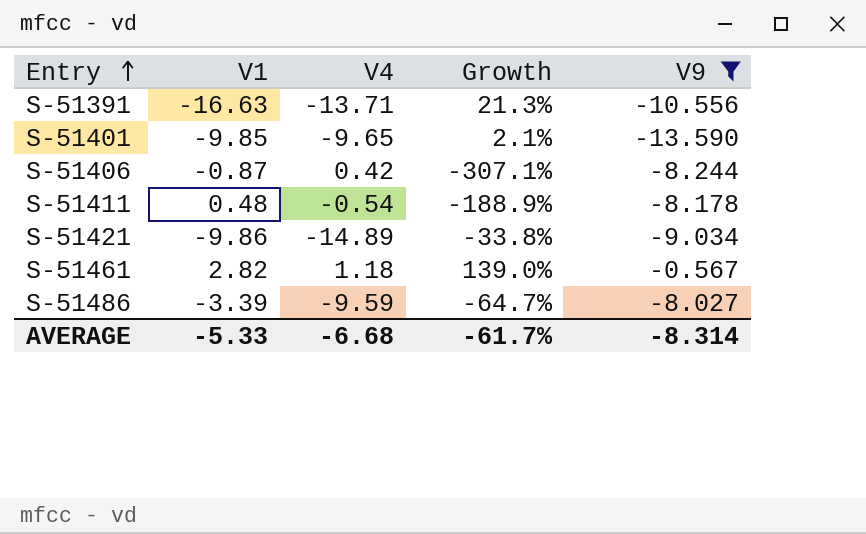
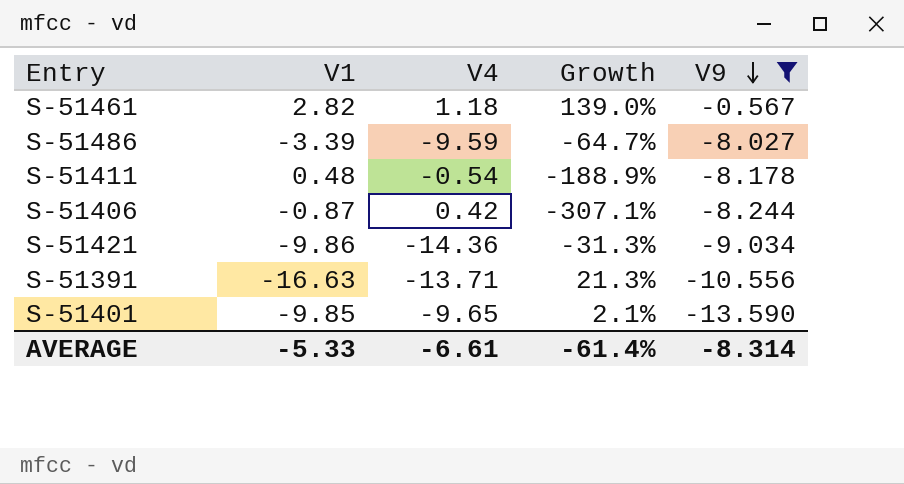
row order: Entry ascending -> V9 descending
S-51421 | V4: -14.89 -> -14.36
S-51421 | Growth: -33.8% -> -31.3%
AVERAGE | V4: -6.68 -> -6.61
AVERAGE | Growth: -61.7% -> -61.4%

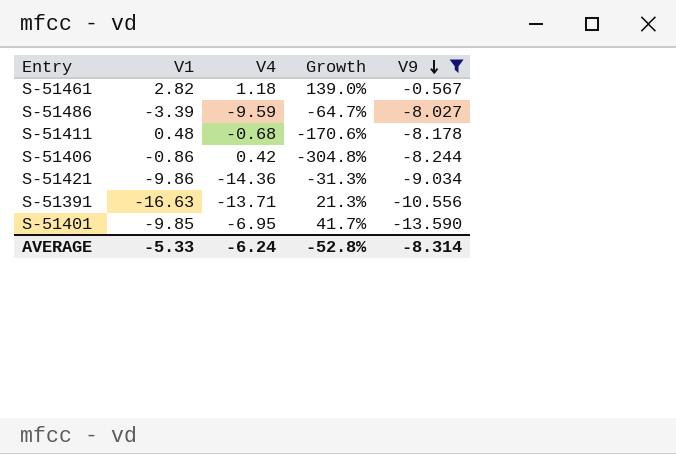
S-51411 | V4: -0.54 -> -0.68
S-51411 | Growth: -188.9% -> -170.6%
S-51406 | V1: -0.87 -> -0.86
S-51406 | Growth: -307.1% -> -304.8%
S-51401 | V4: -9.65 -> -6.95
S-51401 | Growth: 2.1% -> 41.7%
AVERAGE | V4: -6.61 -> -6.24
AVERAGE | Growth: -61.4% -> -52.8%

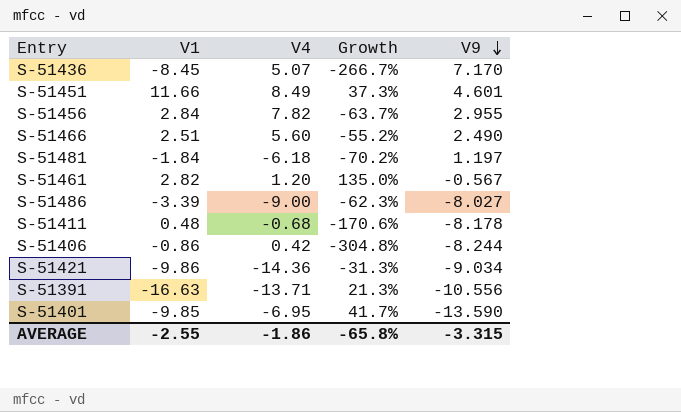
filter: V9 <= -0.567 -> none
S-51461 | V4: 1.18 -> 1.20
S-51461 | Growth: 139.0% -> 135.0%
S-51486 | V4: -9.59 -> -9.00
S-51486 | Growth: -64.7% -> -62.3%
AVERAGE | V1: -5.33 -> -2.55
AVERAGE | V4: -6.24 -> -1.86
AVERAGE | Growth: -52.8% -> -65.8%
AVERAGE | V9: -8.314 -> -3.315

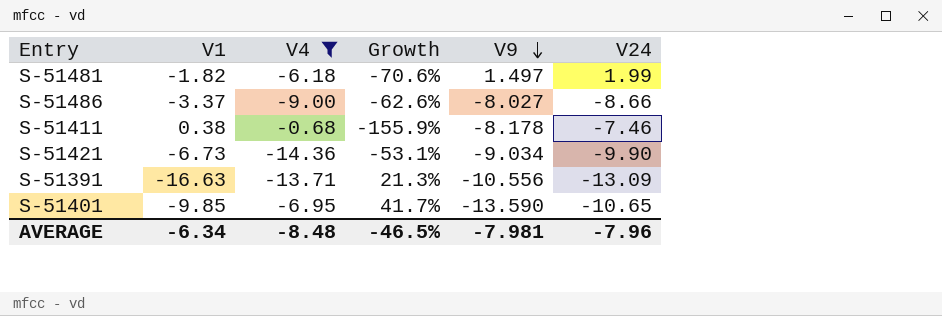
filter: none -> V4 <= -0.68
column V24 | position: none -> 6
S-51481 | V1: -1.84 -> -1.82
S-51481 | Growth: -70.2% -> -70.6%
S-51481 | V9: 1.197 -> 1.497
S-51486 | V1: -3.39 -> -3.37
S-51486 | Growth: -62.3% -> -62.6%
S-51411 | V1: 0.48 -> 0.38
S-51411 | Growth: -170.6% -> -155.9%
S-51421 | V1: -9.86 -> -6.73
S-51421 | Growth: -31.3% -> -53.1%
AVERAGE | V1: -2.55 -> -6.34
AVERAGE | V4: -1.86 -> -8.48
AVERAGE | Growth: -65.8% -> -46.5%
AVERAGE | V9: -3.315 -> -7.981

